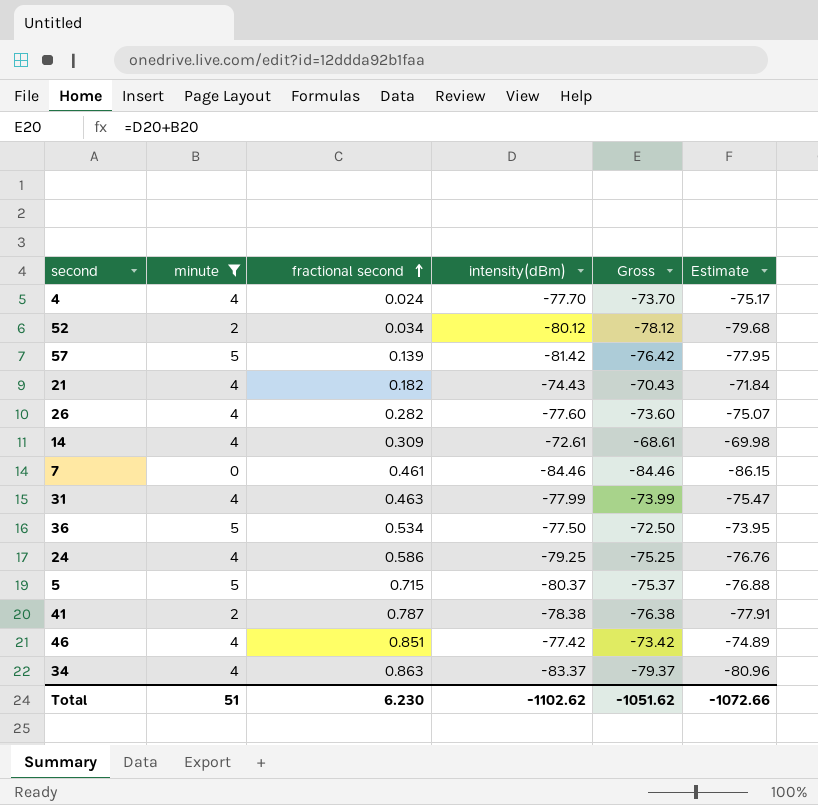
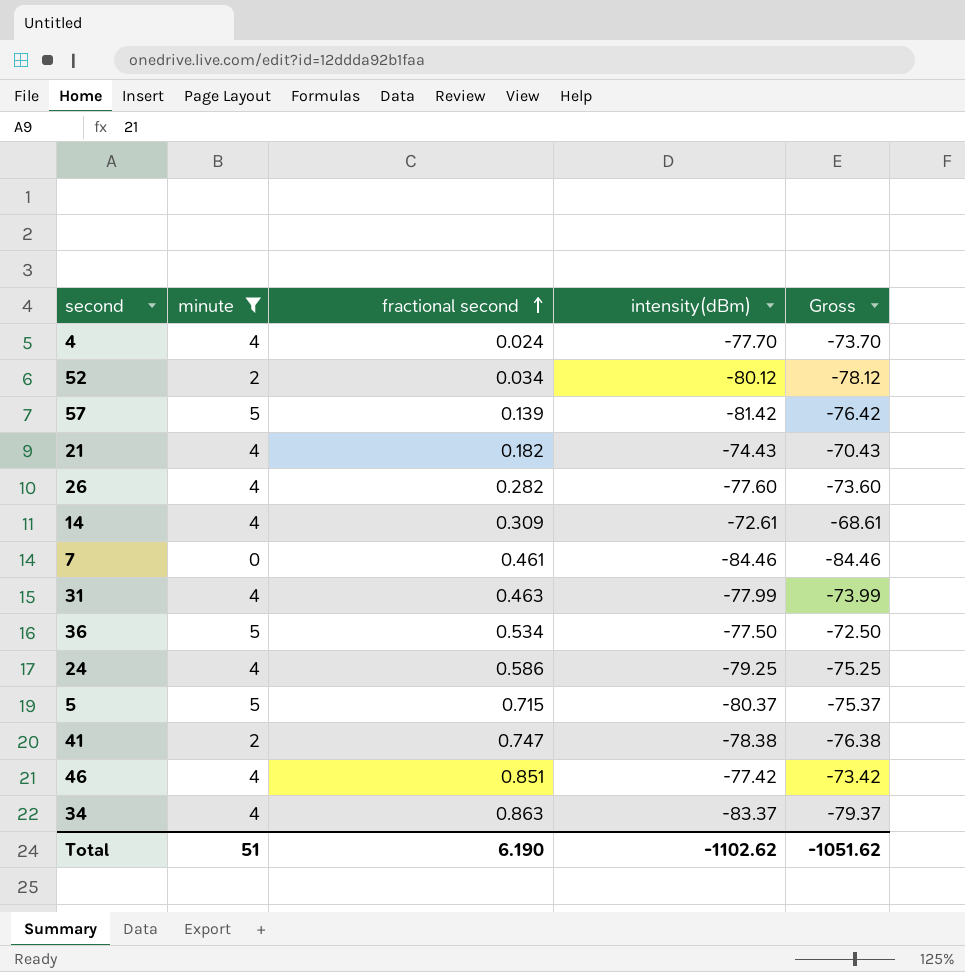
column Estimate | formula: [Gross] * 1.02 -> none
41 | fractional second: 0.787 -> 0.747
Total | fractional second: 6.230 -> 6.190

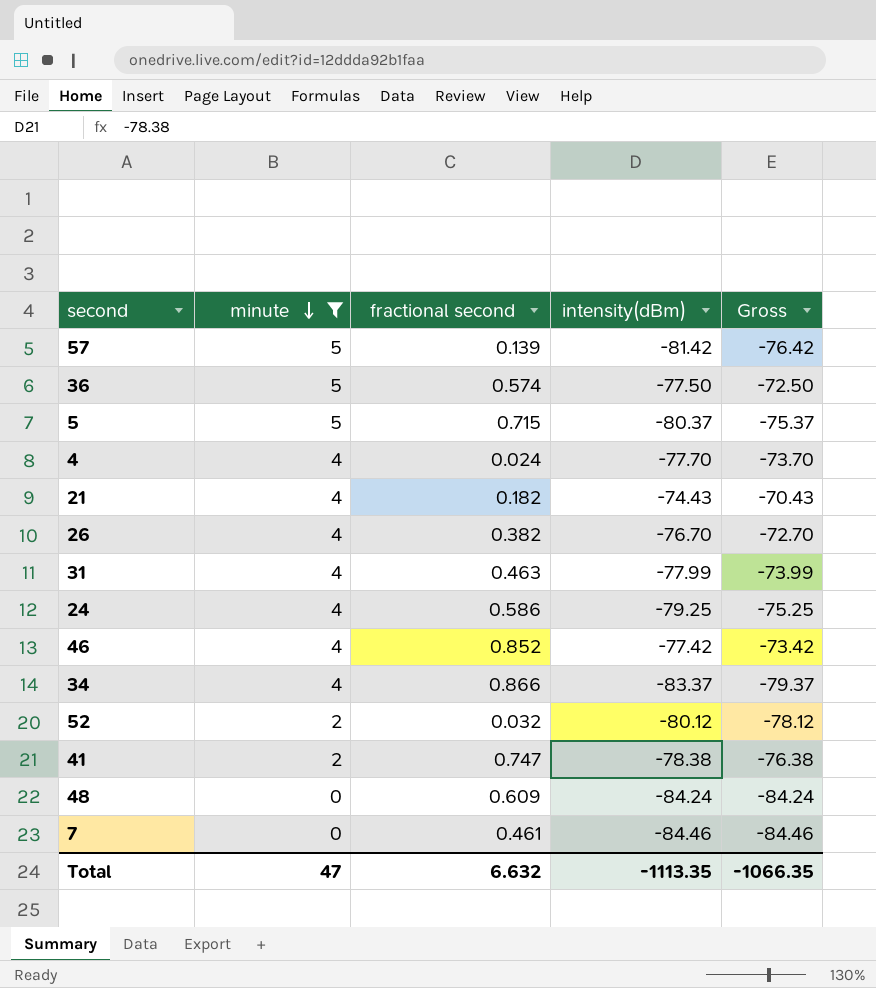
row order: fractional second ascending -> minute descending
row 14: 4 | 0.309 | -72.61 | -68.61 -> none
36 | fractional second: 0.534 -> 0.574
26 | fractional second: 0.282 -> 0.382
26 | intensity(dBm): -77.60 -> -76.70
26 | Gross: -73.60 -> -72.70
46 | fractional second: 0.851 -> 0.852
34 | fractional second: 0.863 -> 0.866
52 | fractional second: 0.034 -> 0.032
row 48: none -> 0 | 0.609 | -84.24 | -84.24
Total | minute: 51 -> 47
Total | fractional second: 6.190 -> 6.632
Total | intensity(dBm): -1102.62 -> -1113.35
Total | Gross: -1051.62 -> -1066.35

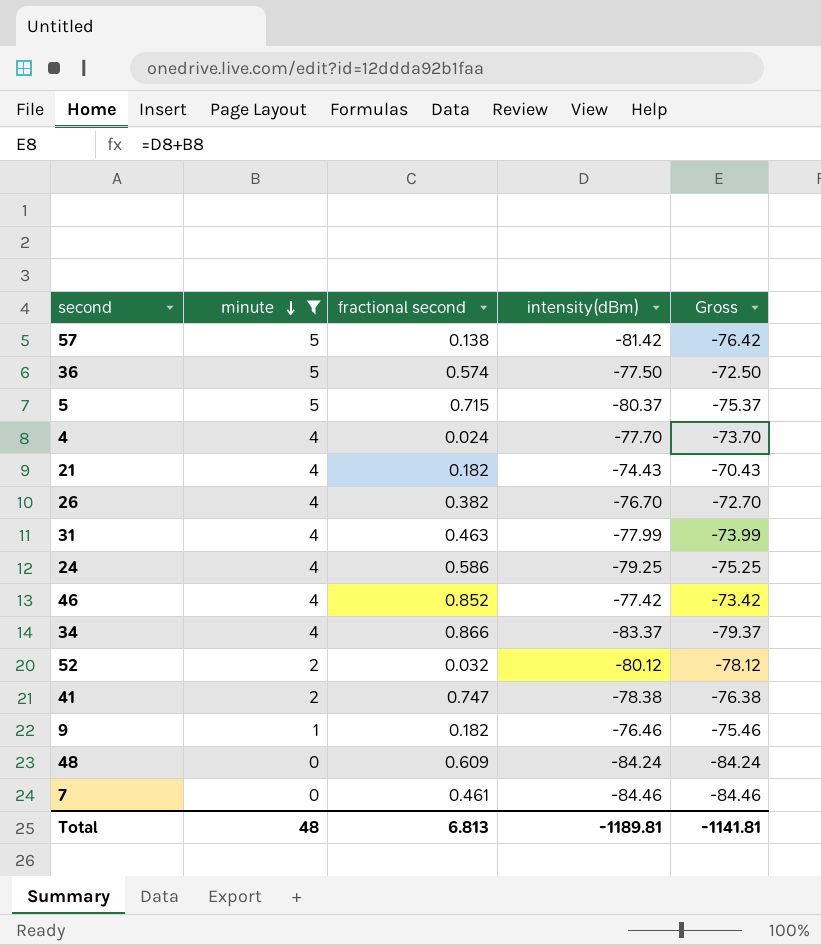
57 | fractional second: 0.139 -> 0.138
row 9: none -> 1 | 0.182 | -76.46 | -75.46
Total | minute: 47 -> 48
Total | fractional second: 6.632 -> 6.813
Total | intensity(dBm): -1113.35 -> -1189.81
Total | Gross: -1066.35 -> -1141.81

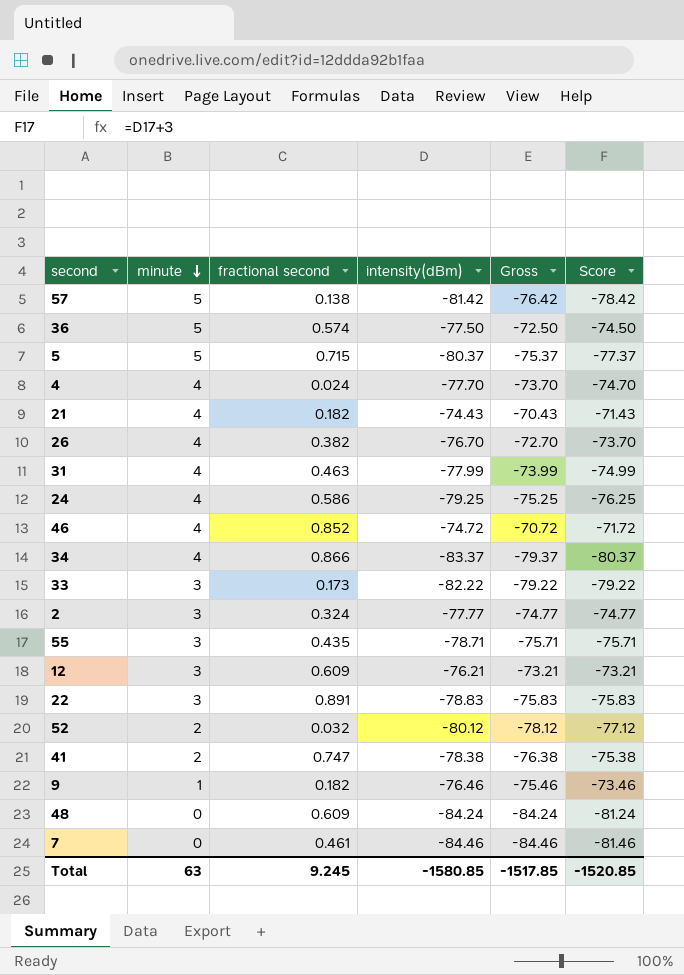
filter: minute != 3 -> none
column Score | formula: none -> [intensity(dBm)] + 3
46 | intensity(dBm): -77.42 -> -74.72
46 | Gross: -73.42 -> -70.72
Total | minute: 48 -> 63
Total | fractional second: 6.813 -> 9.245
Total | intensity(dBm): -1189.81 -> -1580.85
Total | Gross: -1141.81 -> -1517.85

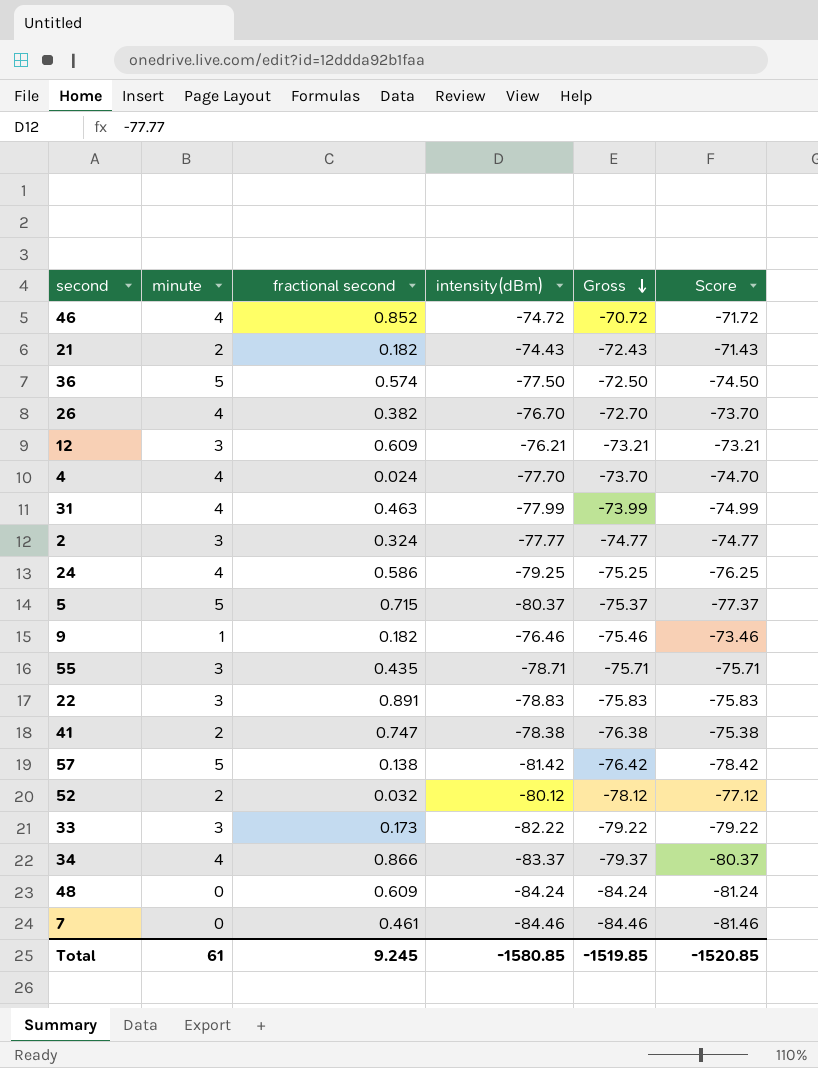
row order: minute descending -> Gross descending
21 | minute: 4 -> 2
21 | Gross: -70.43 -> -72.43
Total | minute: 63 -> 61
Total | Gross: -1517.85 -> -1519.85

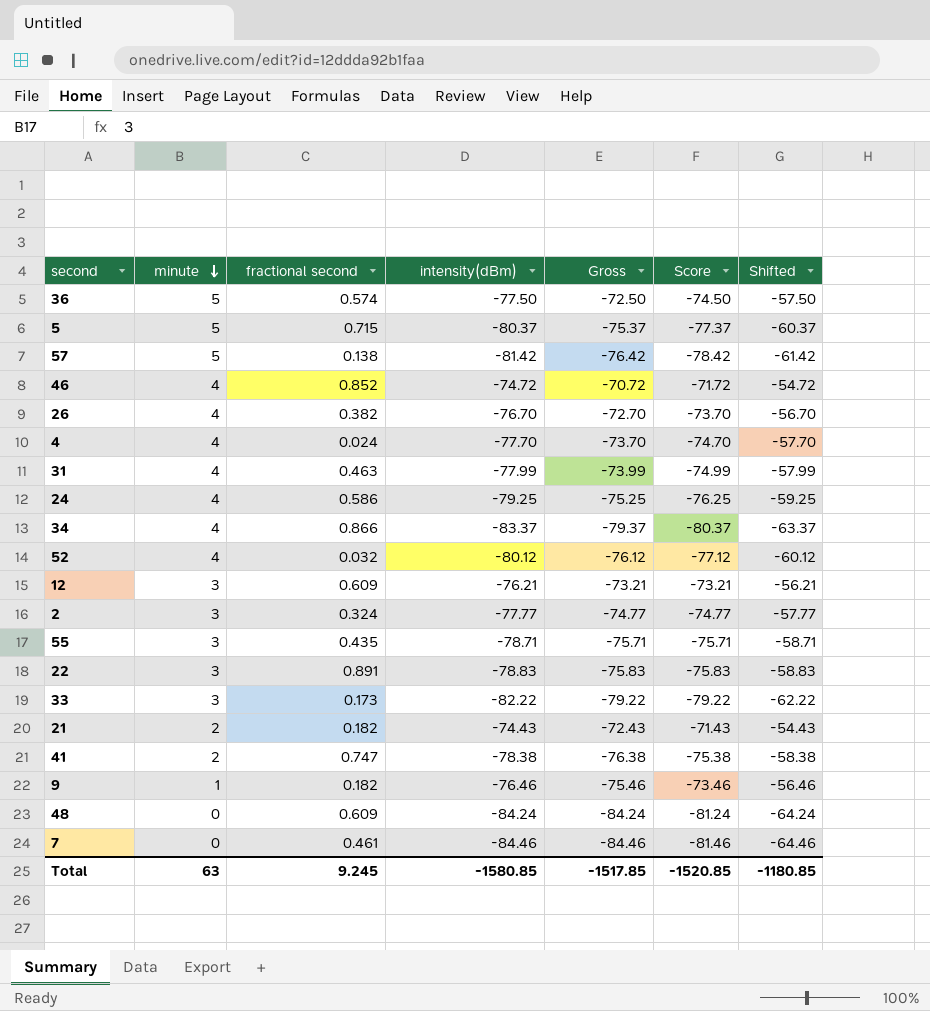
row order: Gross descending -> minute descending
column Shifted | formula: none -> [intensity(dBm)] + 20
52 | minute: 2 -> 4
52 | Gross: -78.12 -> -76.12
Total | minute: 61 -> 63
Total | Gross: -1519.85 -> -1517.85

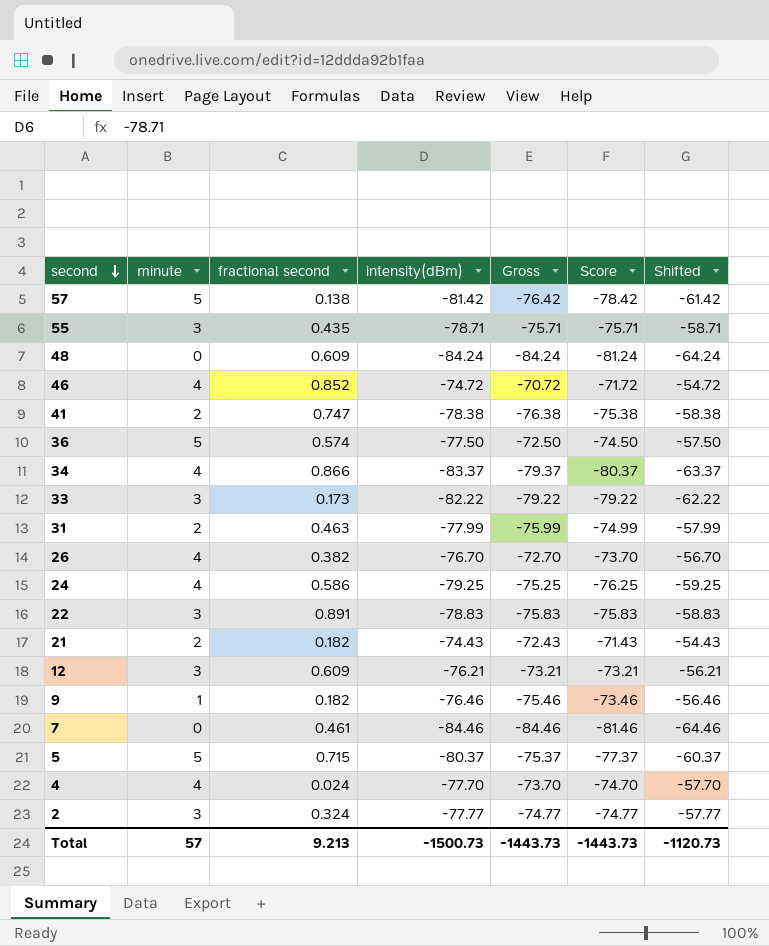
row order: minute descending -> second descending
row 52: 4 | 0.032 | -80.12 | -76.12 | -77.12 | -60.12 -> none
31 | minute: 4 -> 2
31 | Gross: -73.99 -> -75.99
Total | minute: 63 -> 57
Total | fractional second: 9.245 -> 9.213
Total | intensity(dBm): -1580.85 -> -1500.73
Total | Gross: -1517.85 -> -1443.73
Total | Score: -1520.85 -> -1443.73
Total | Shifted: -1180.85 -> -1120.73

